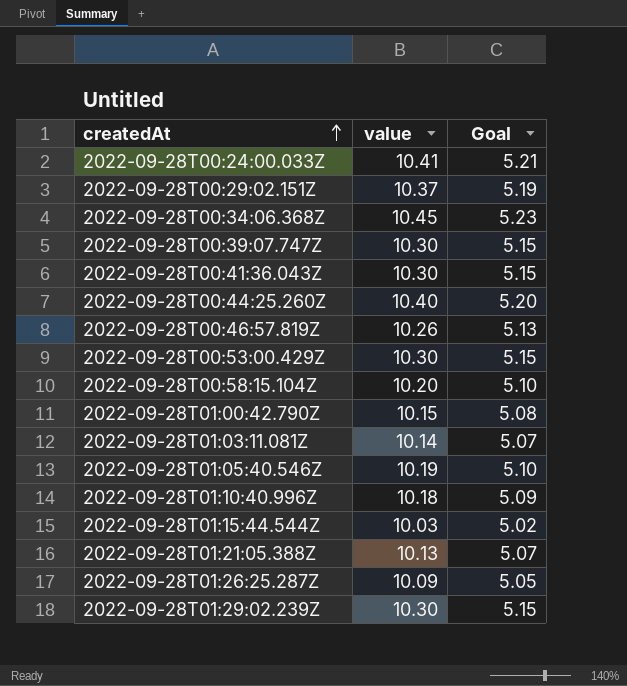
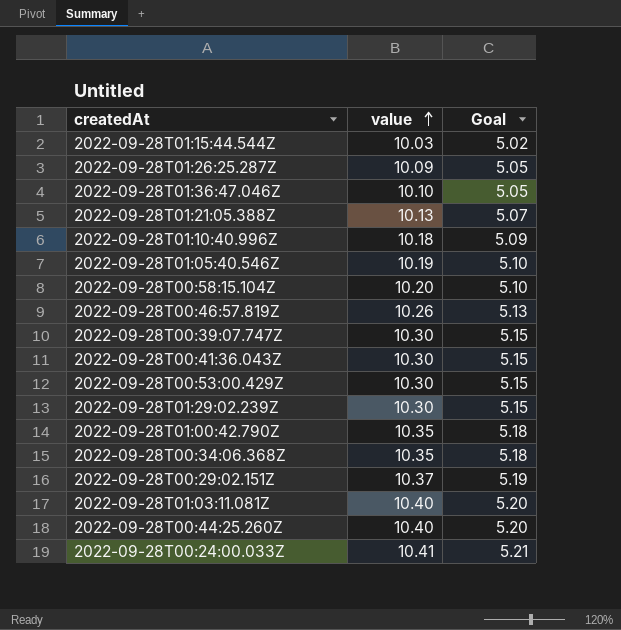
row order: createdAt ascending -> value ascending
row 2022-09-28T01:36:47.046Z: none -> 10.10 | 5.05
2022-09-28T01:00:42.790Z | value: 10.15 -> 10.35
2022-09-28T01:00:42.790Z | Goal: 5.08 -> 5.18
2022-09-28T00:34:06.368Z | value: 10.45 -> 10.35
2022-09-28T00:34:06.368Z | Goal: 5.23 -> 5.18
2022-09-28T01:03:11.081Z | value: 10.14 -> 10.40
2022-09-28T01:03:11.081Z | Goal: 5.07 -> 5.20

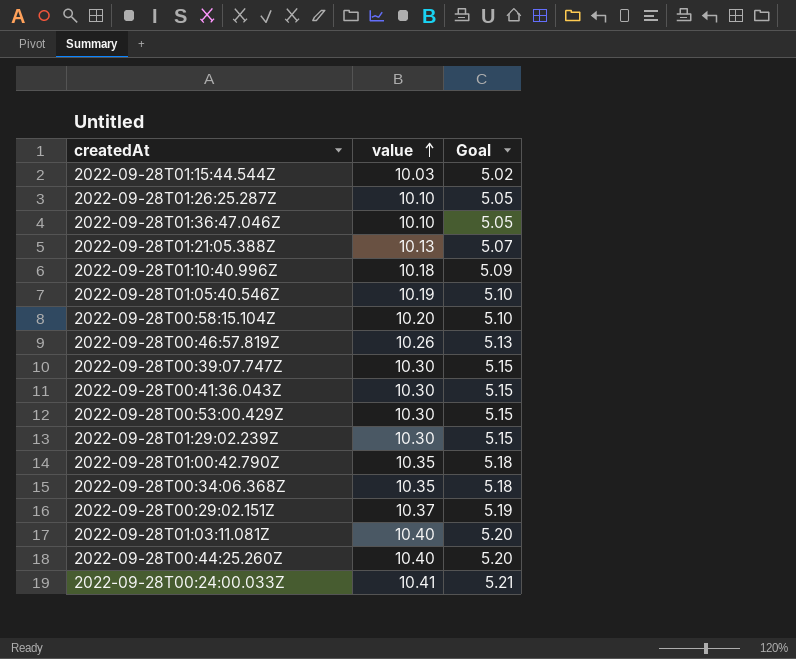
2022-09-28T01:26:25.287Z | value: 10.09 -> 10.10

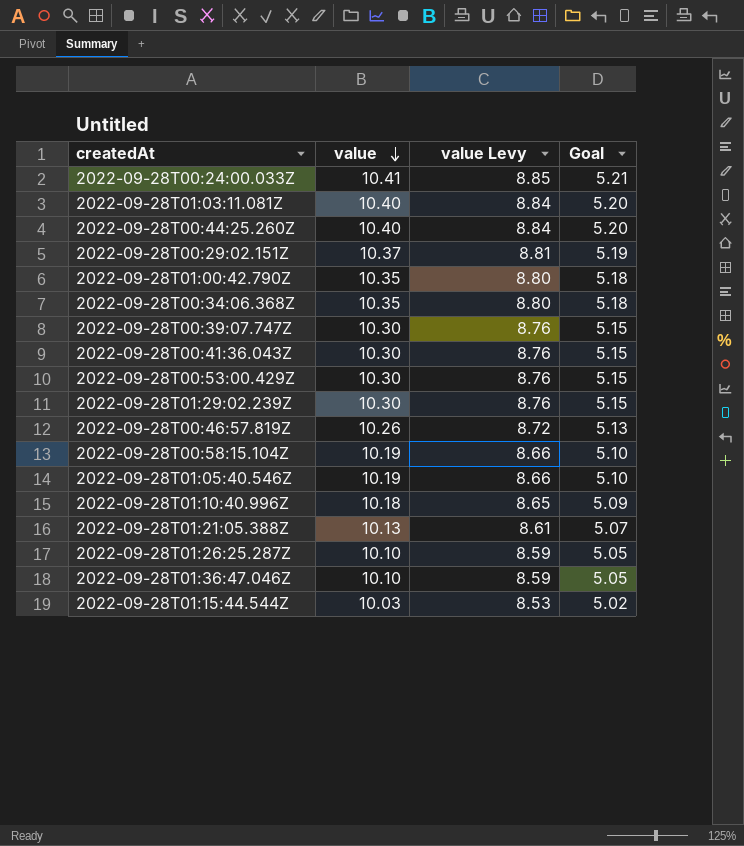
row order: value ascending -> value descending
column value Levy | formula: none -> [value] * 0.85
2022-09-28T00:58:15.104Z | value: 10.20 -> 10.19

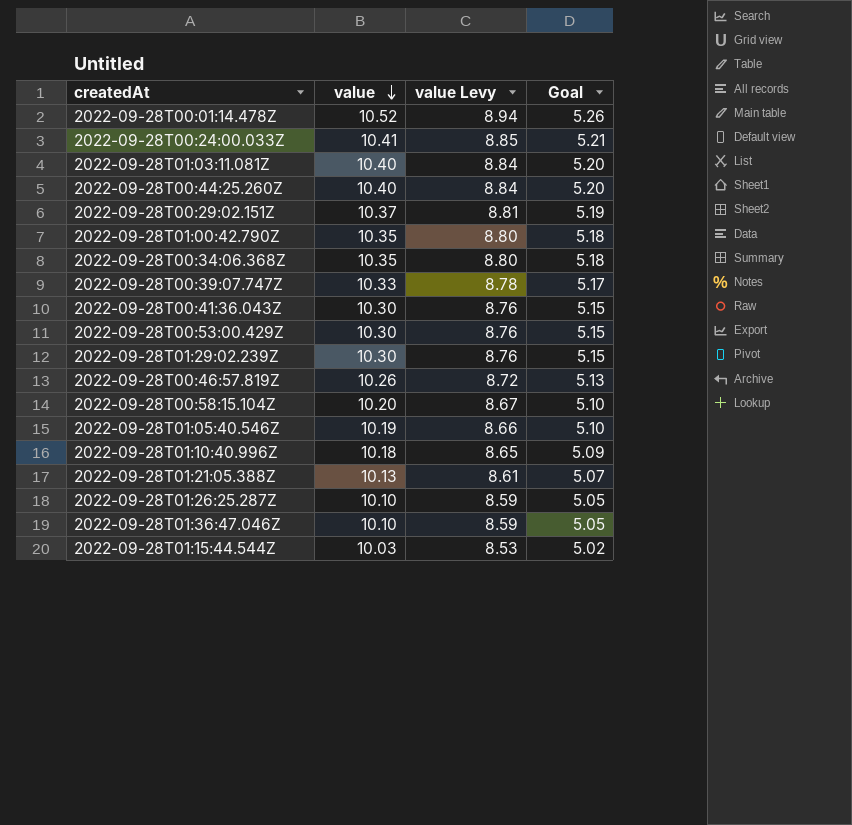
row 2022-09-28T00:01:14.478Z: none -> 10.52 | 8.94 | 5.26
2022-09-28T00:39:07.747Z | value: 10.30 -> 10.33
2022-09-28T00:39:07.747Z | value Levy: 8.76 -> 8.78
2022-09-28T00:39:07.747Z | Goal: 5.15 -> 5.17
2022-09-28T00:58:15.104Z | value: 10.19 -> 10.20
2022-09-28T00:58:15.104Z | value Levy: 8.66 -> 8.67

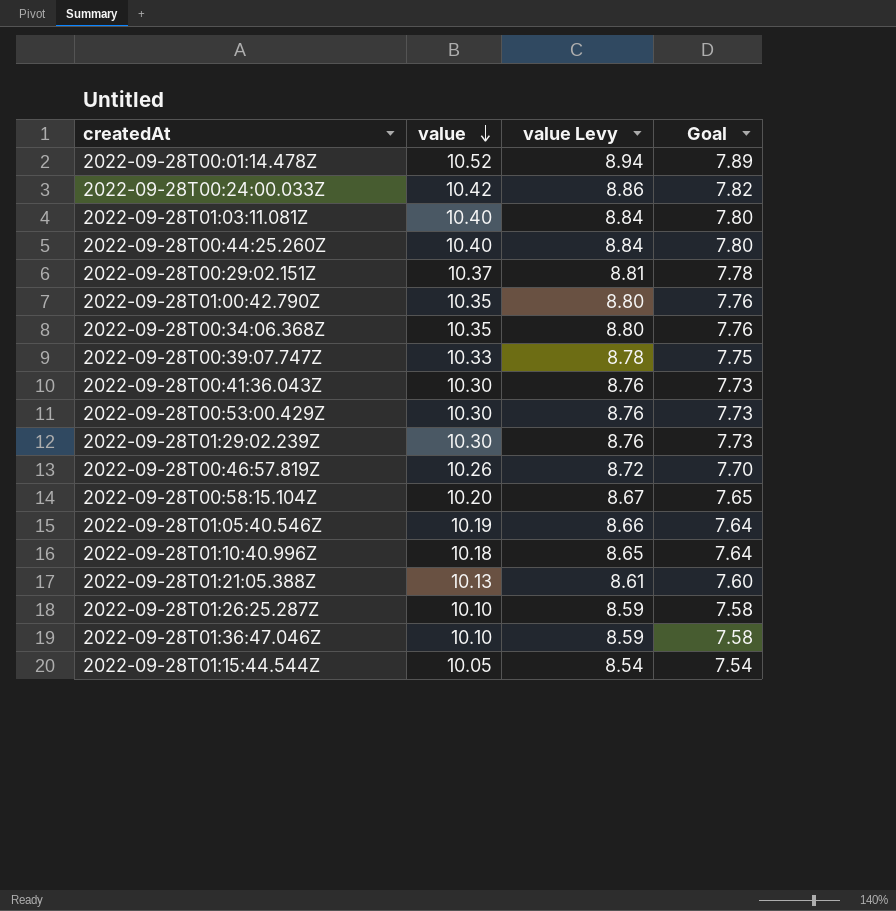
column Goal | formula: [value] * 0.5 -> [value] * 0.75
2022-09-28T00:24:00.033Z | value: 10.41 -> 10.42
2022-09-28T00:24:00.033Z | value Levy: 8.85 -> 8.86
2022-09-28T01:15:44.544Z | value: 10.03 -> 10.05
2022-09-28T01:15:44.544Z | value Levy: 8.53 -> 8.54

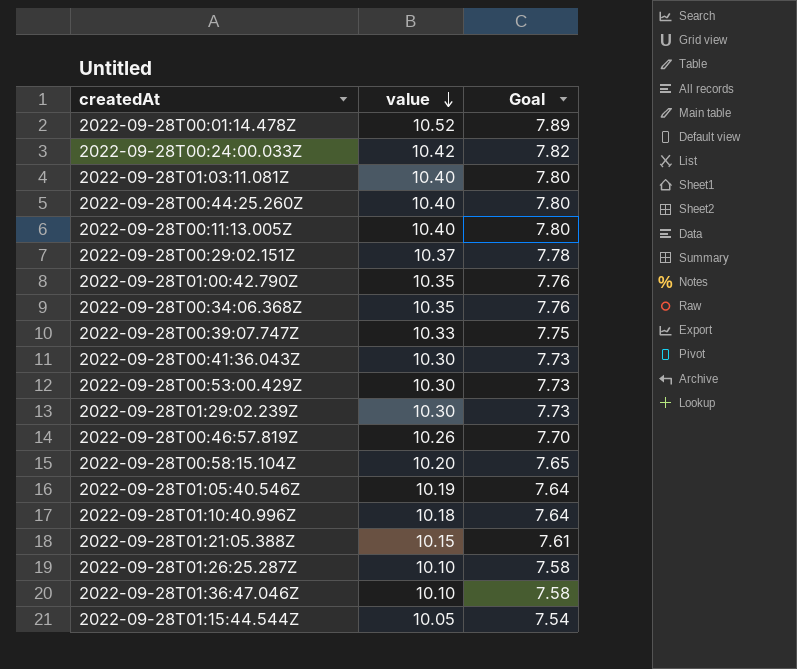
column value Levy | formula: [value] * 0.85 -> none
row 2022-09-28T00:11:13.005Z: none -> 10.40 | 7.80
2022-09-28T01:21:05.388Z | value: 10.13 -> 10.15
2022-09-28T01:21:05.388Z | Goal: 7.60 -> 7.61

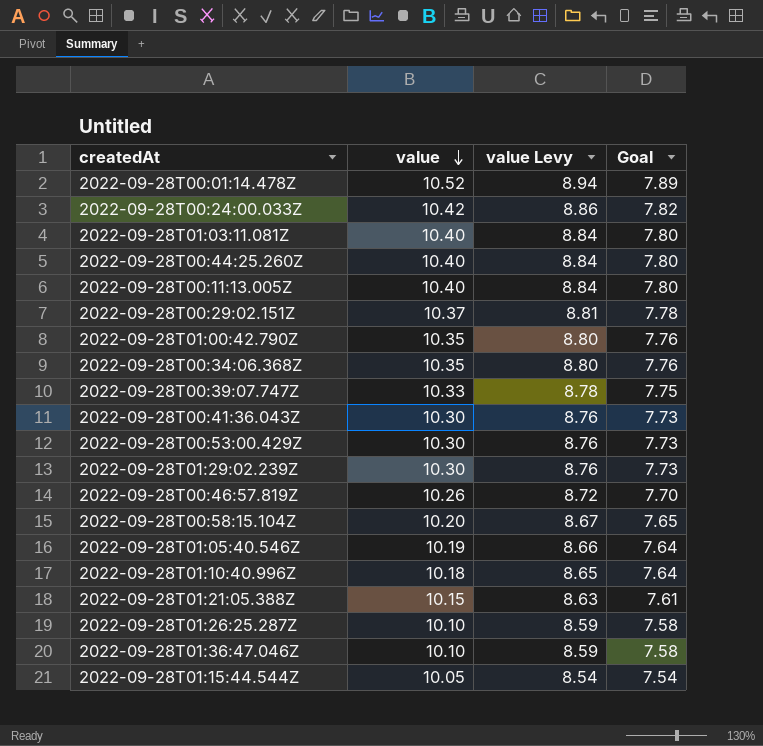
column value Levy | formula: none -> [value] * 0.85

